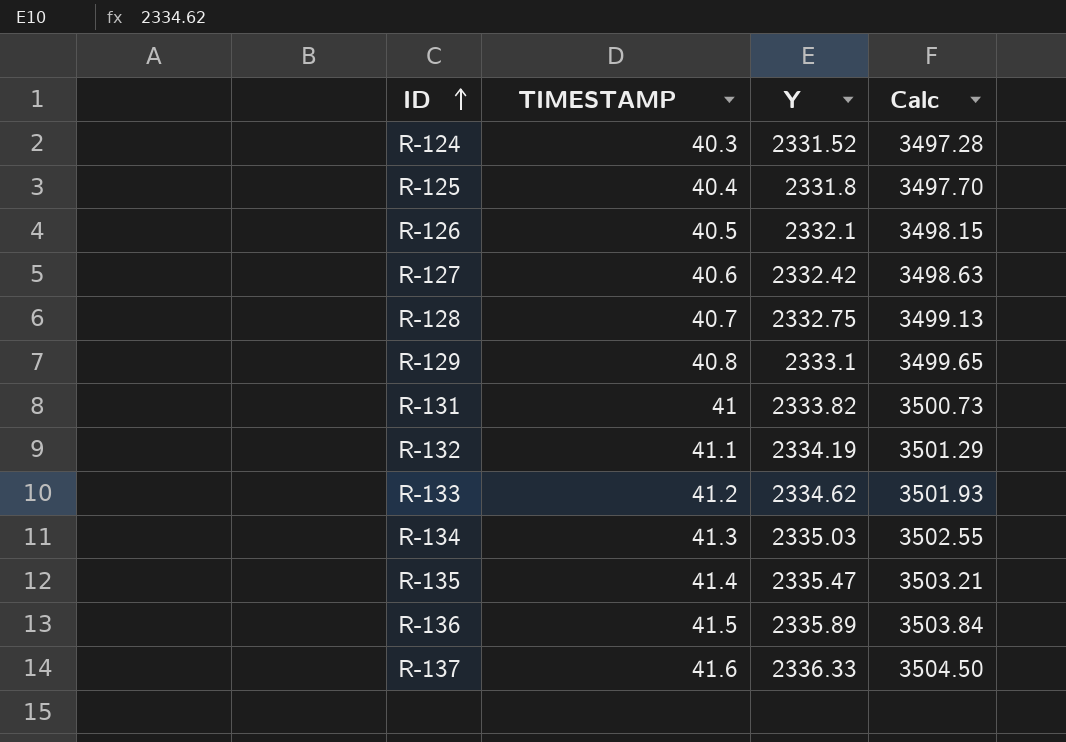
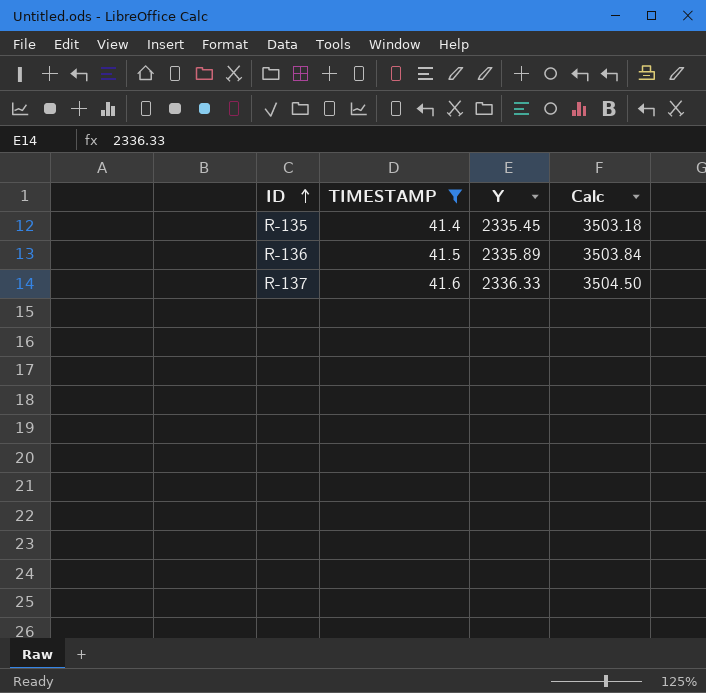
filter: none -> TIMESTAMP >= 41.4
R-135 | Y: 2335.47 -> 2335.45
R-135 | Calc: 3503.21 -> 3503.18

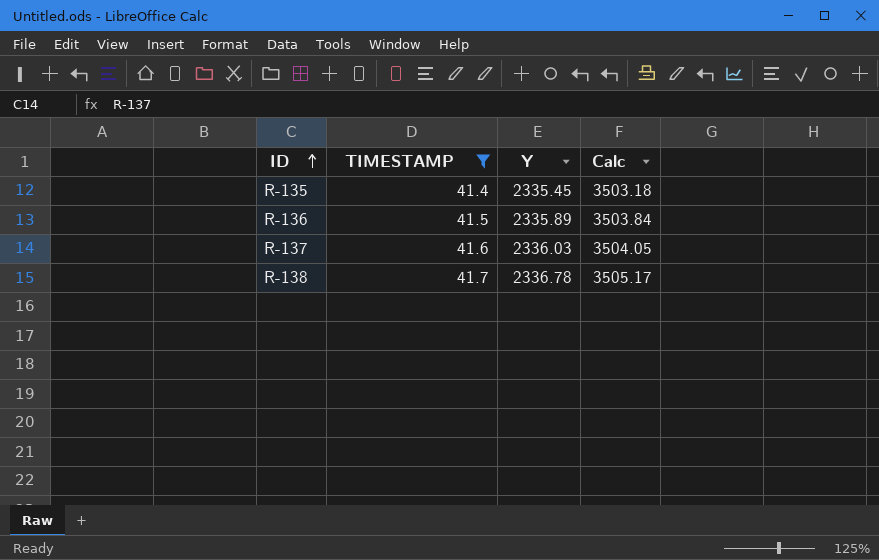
R-137 | Y: 2336.33 -> 2336.03
R-137 | Calc: 3504.50 -> 3504.05
row R-138: none -> 41.7 | 2336.78 | 3505.17

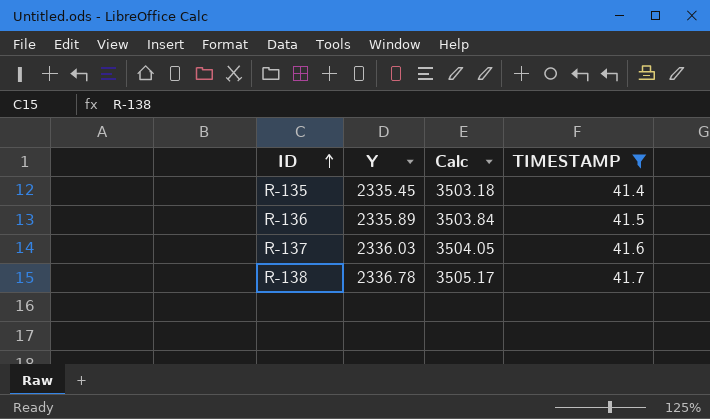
column TIMESTAMP | position: 2 -> 4

